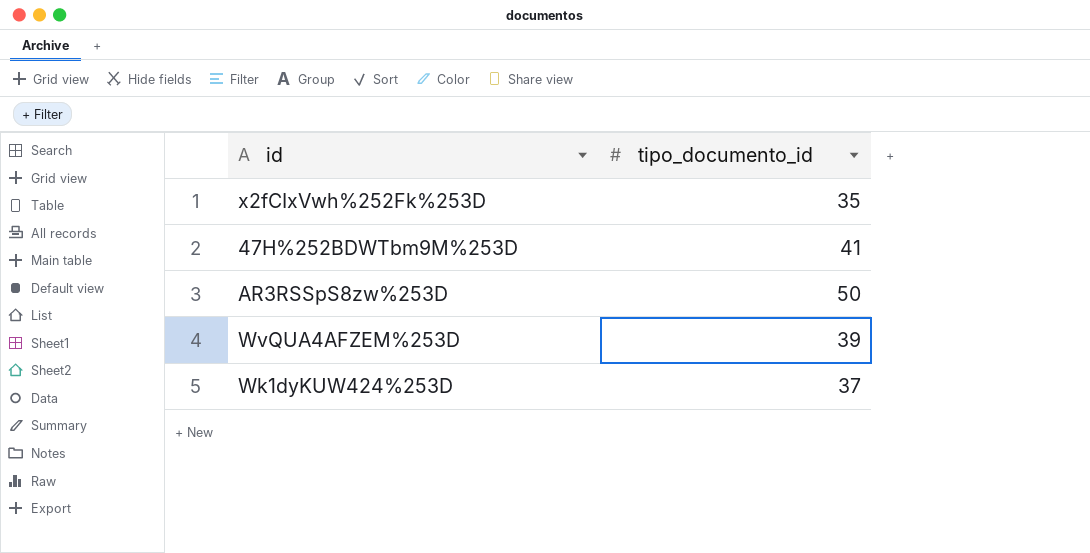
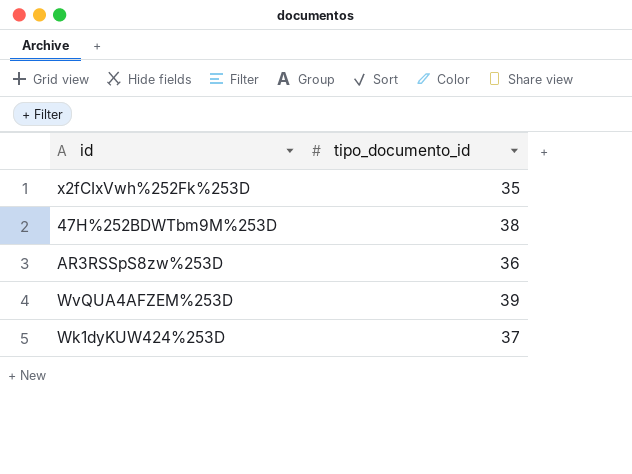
47H%252BDWTbm9M%253D | tipo_documento_id: 41 -> 38
AR3RSSpS8zw%253D | tipo_documento_id: 50 -> 36

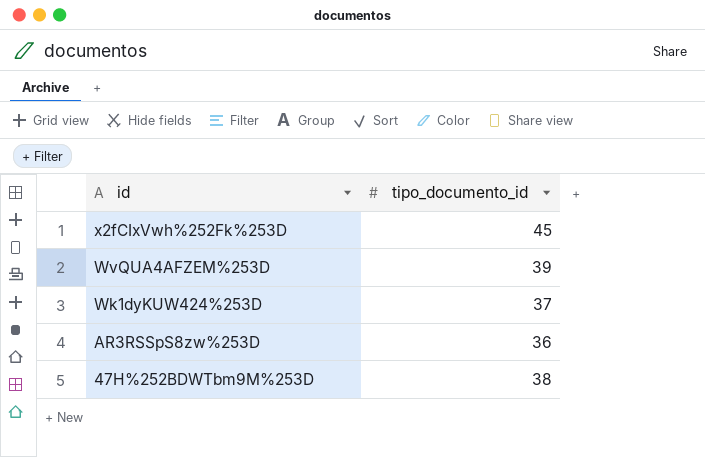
row order: none -> id descending
x2fCIxVwh%252Fk%253D | tipo_documento_id: 35 -> 45

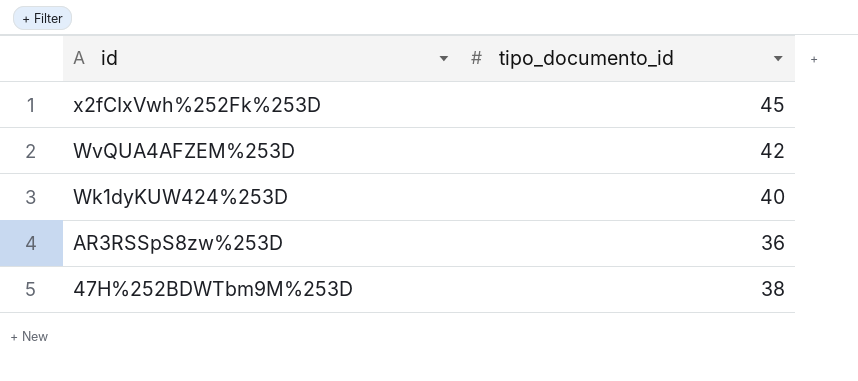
WvQUA4AFZEM%253D | tipo_documento_id: 39 -> 42
Wk1dyKUW424%253D | tipo_documento_id: 37 -> 40

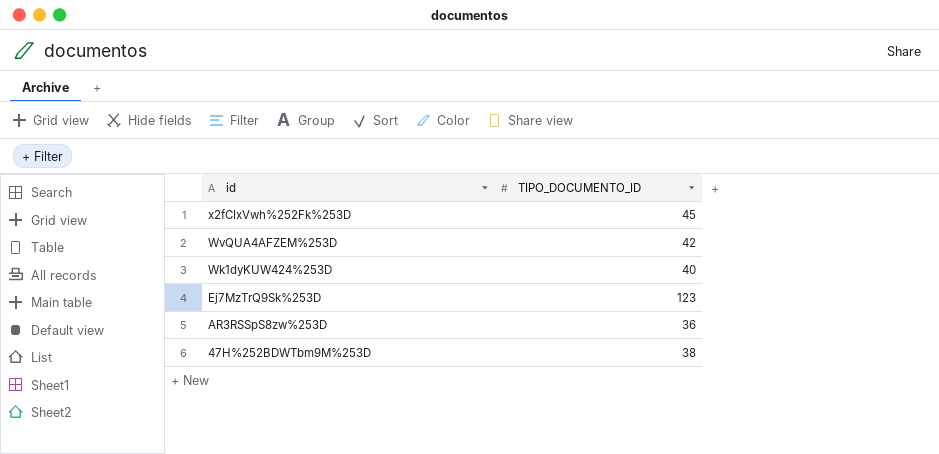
column name: tipo_documento_id -> TIPO_DOCUMENTO_ID
row Ej7MzTrQ9Sk%253D: none -> 123

